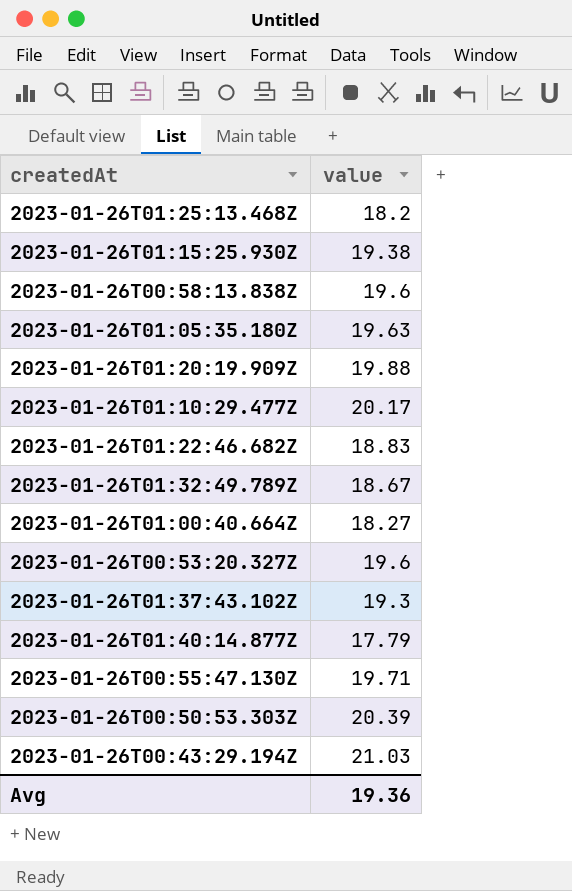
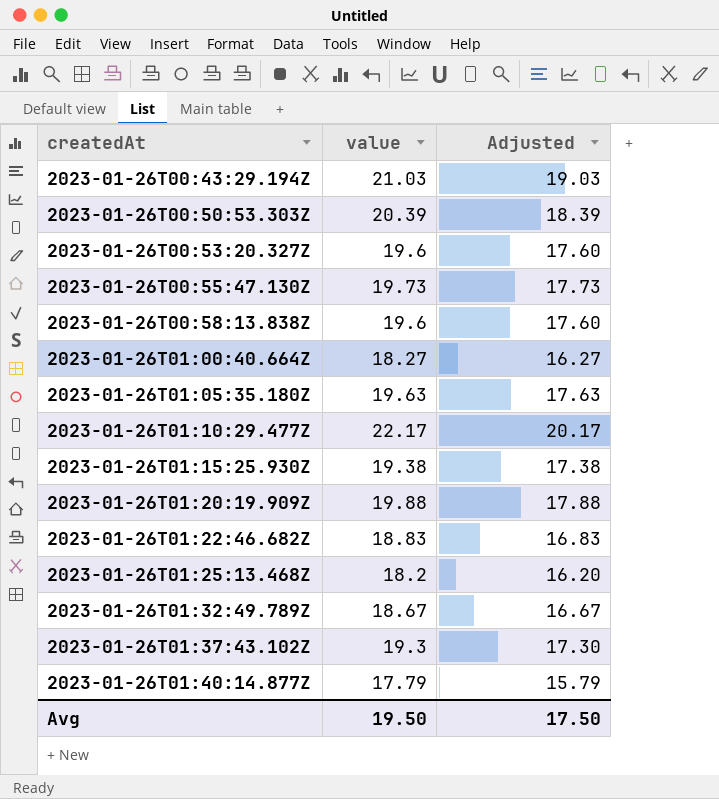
row order: none -> createdAt ascending
column Adjusted | formula: none -> [value] - 2
2023-01-26T00:55:47.130Z | value: 19.71 -> 19.73
2023-01-26T01:10:29.477Z | value: 20.17 -> 22.17
Avg | value: 19.36 -> 19.50

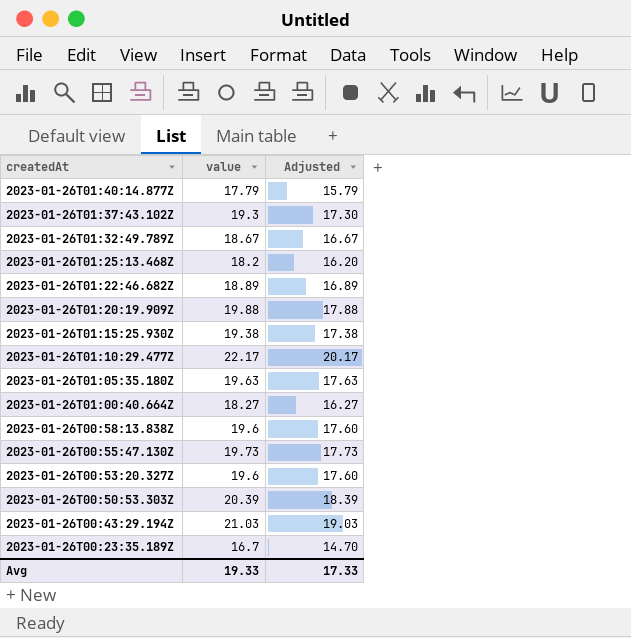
row order: createdAt ascending -> createdAt descending
2023-01-26T01:22:46.682Z | value: 18.83 -> 18.89
2023-01-26T01:22:46.682Z | Adjusted: 16.83 -> 16.89
row 2023-01-26T00:23:35.189Z: none -> 16.7 | 14.70
Avg | value: 19.50 -> 19.33
Avg | Adjusted: 17.50 -> 17.33

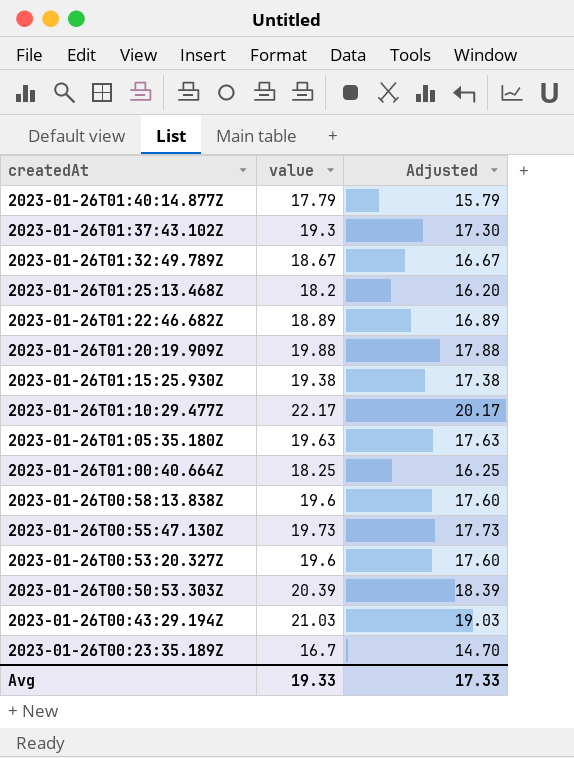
2023-01-26T01:00:40.664Z | value: 18.27 -> 18.25
2023-01-26T01:00:40.664Z | Adjusted: 16.27 -> 16.25

